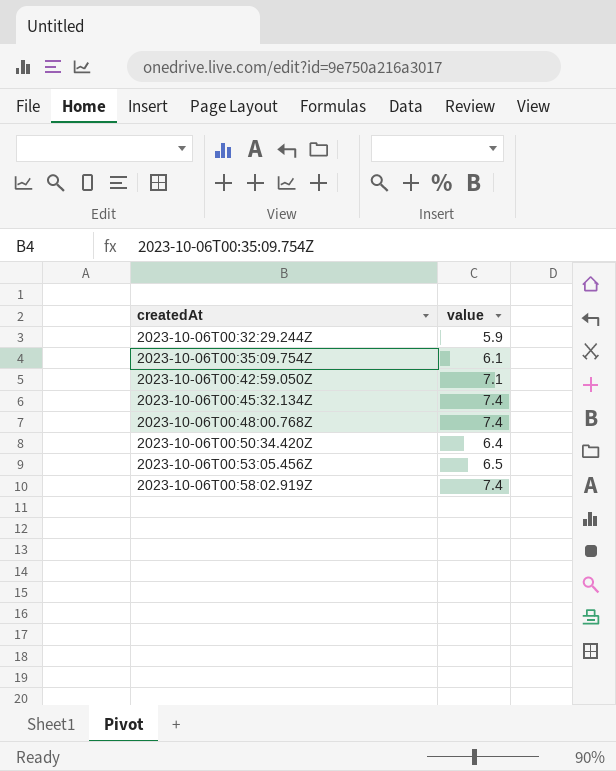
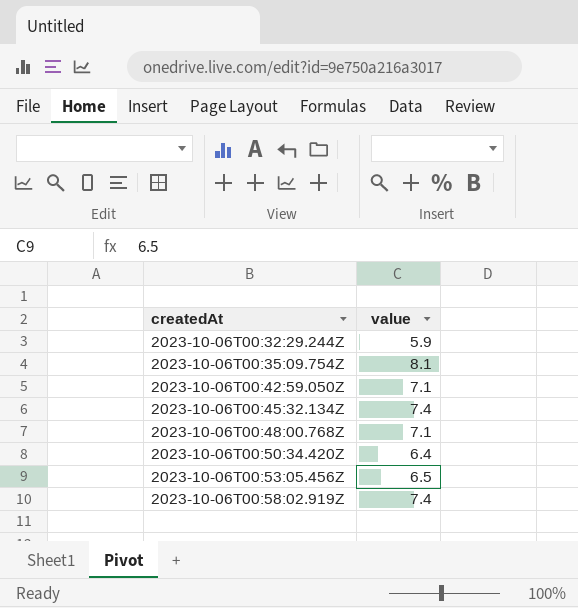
2023-10-06T00:35:09.754Z | value: 6.1 -> 8.1
2023-10-06T00:48:00.768Z | value: 7.4 -> 7.1

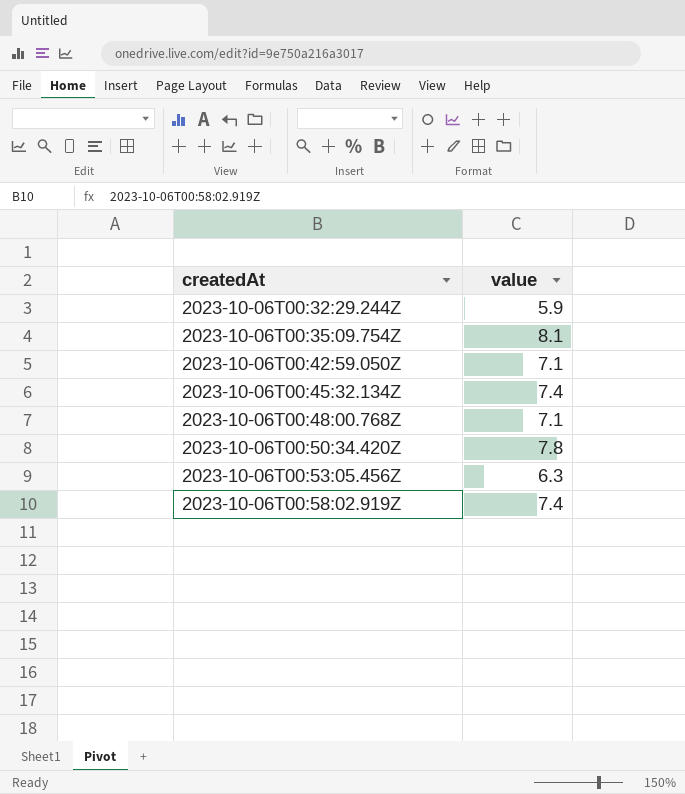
2023-10-06T00:50:34.420Z | value: 6.4 -> 7.8
2023-10-06T00:53:05.456Z | value: 6.5 -> 6.3

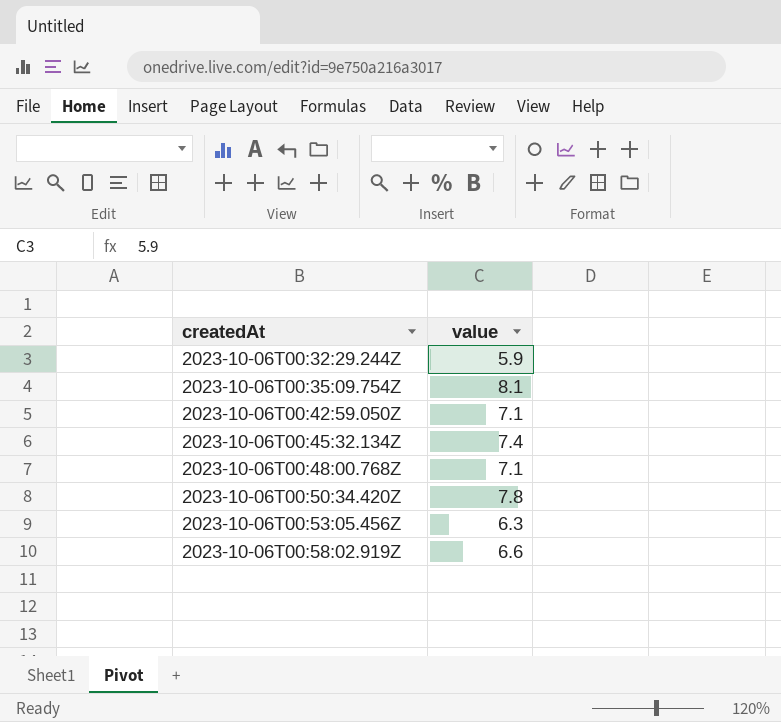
2023-10-06T00:58:02.919Z | value: 7.4 -> 6.6

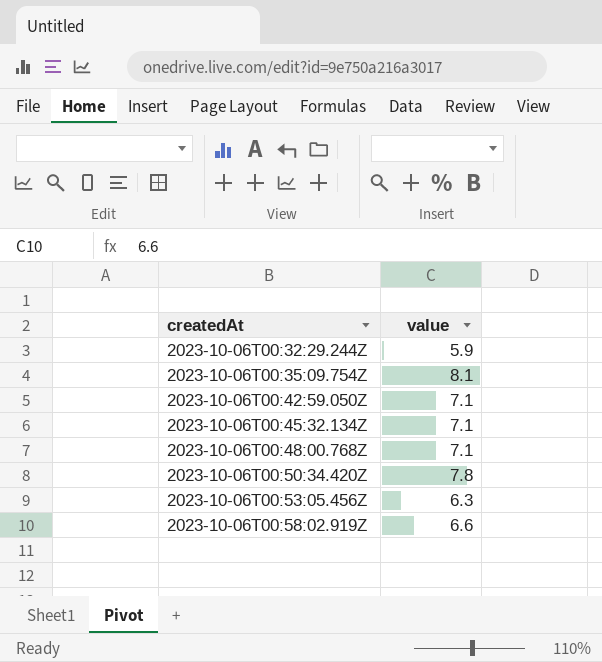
2023-10-06T00:45:32.134Z | value: 7.4 -> 7.1

